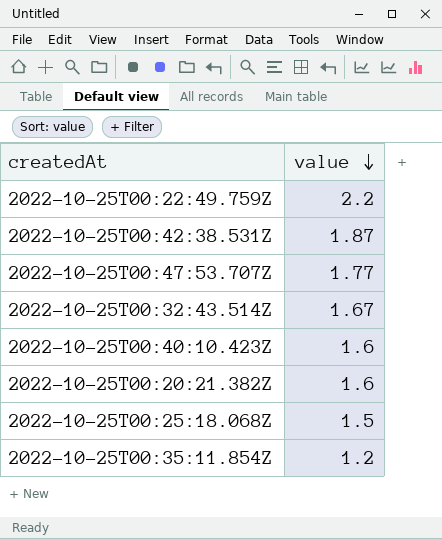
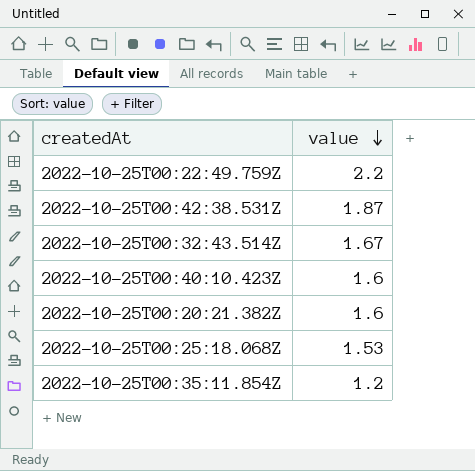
row 2022-10-25T00:47:53.707Z: 1.77 -> none
2022-10-25T00:25:18.068Z | value: 1.5 -> 1.53

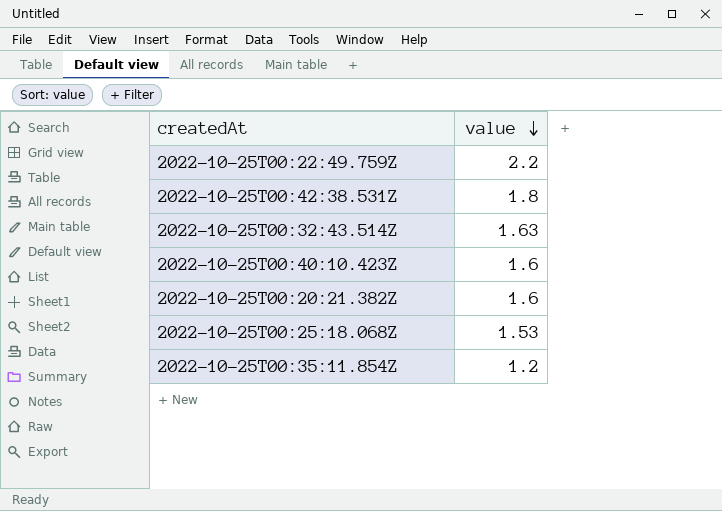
2022-10-25T00:42:38.531Z | value: 1.87 -> 1.8
2022-10-25T00:32:43.514Z | value: 1.67 -> 1.63

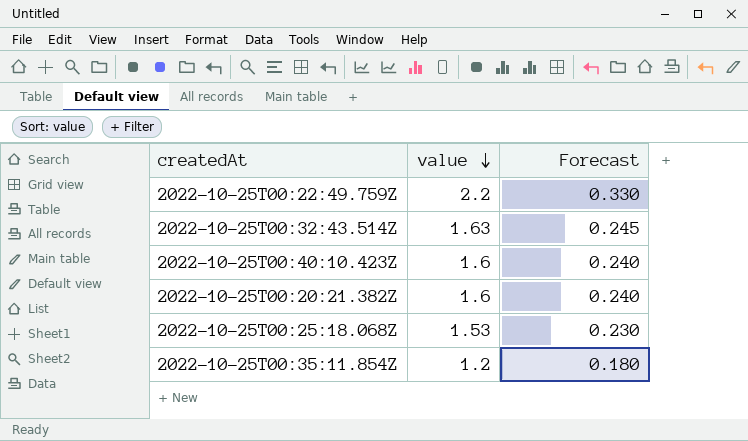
column Forecast | formula: none -> [value] * 0.15
row 2022-10-25T00:42:38.531Z: 1.8 -> none

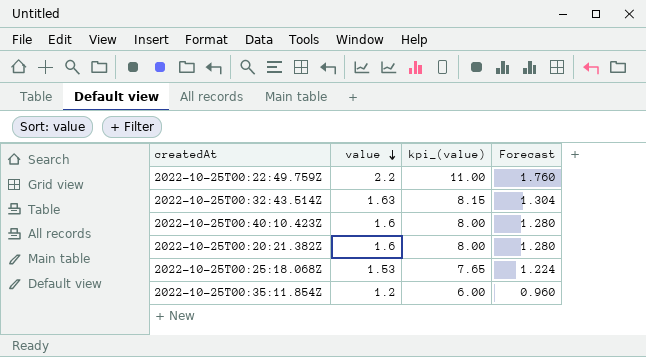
column kpi_(value) | formula: none -> [value] * 5
column Forecast | formula: [value] * 0.15 -> [value] * 0.8

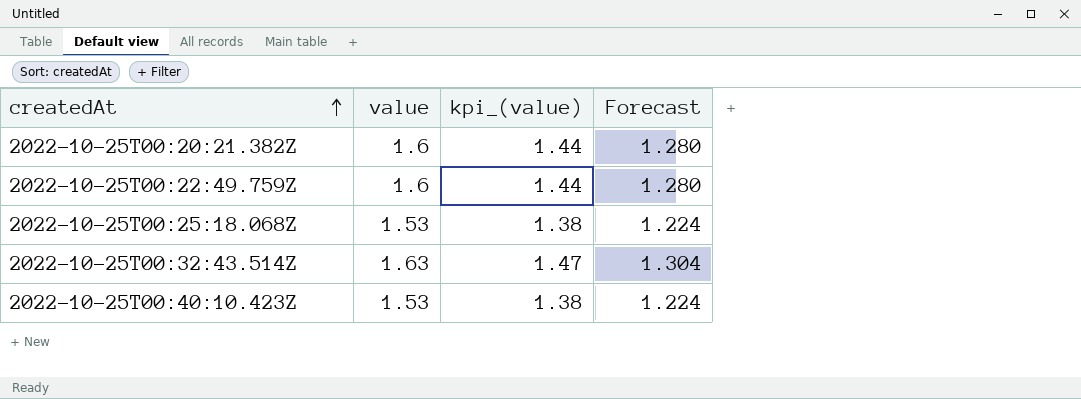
row order: value descending -> createdAt ascending
column kpi_(value) | formula: [value] * 5 -> [value] * 0.9
row 2022-10-25T00:35:11.854Z: 1.2 | 6.00 | 0.960 -> none
2022-10-25T00:22:49.759Z | value: 2.2 -> 1.6
2022-10-25T00:22:49.759Z | Forecast: 1.760 -> 1.280
2022-10-25T00:40:10.423Z | value: 1.6 -> 1.53
2022-10-25T00:40:10.423Z | Forecast: 1.280 -> 1.224

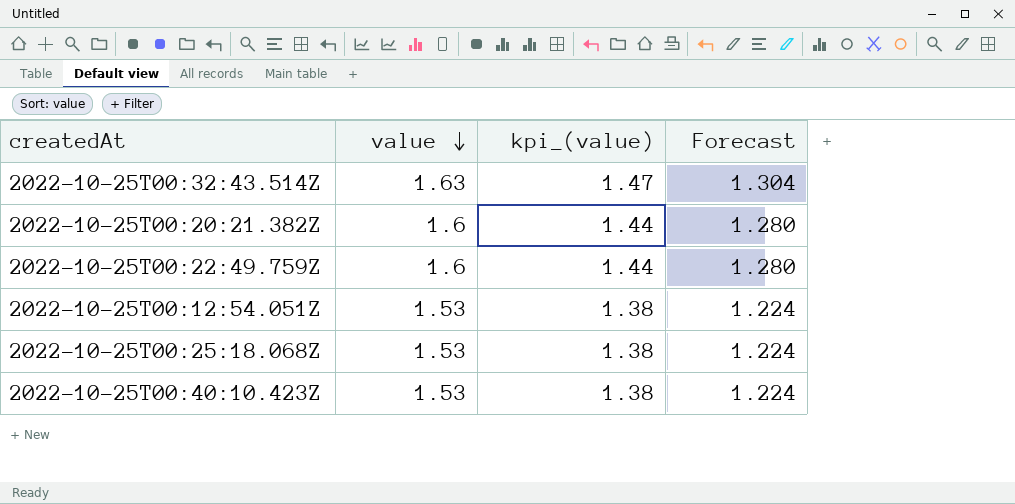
row order: createdAt ascending -> value descending
row 2022-10-25T00:12:54.051Z: none -> 1.53 | 1.38 | 1.224

